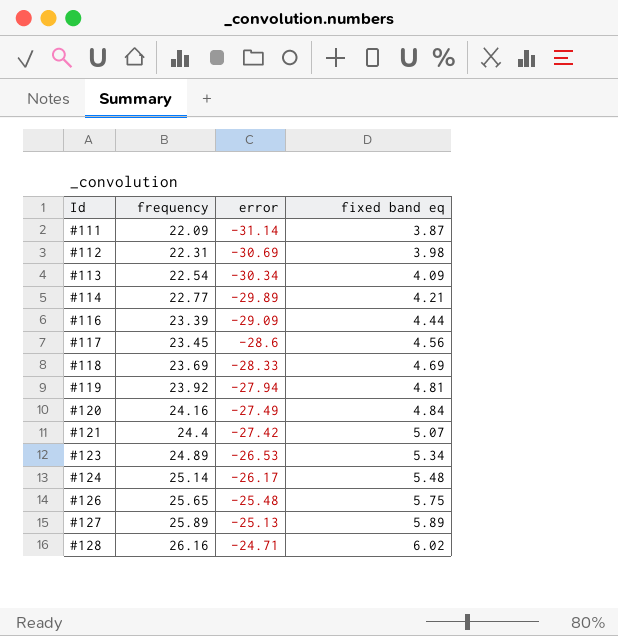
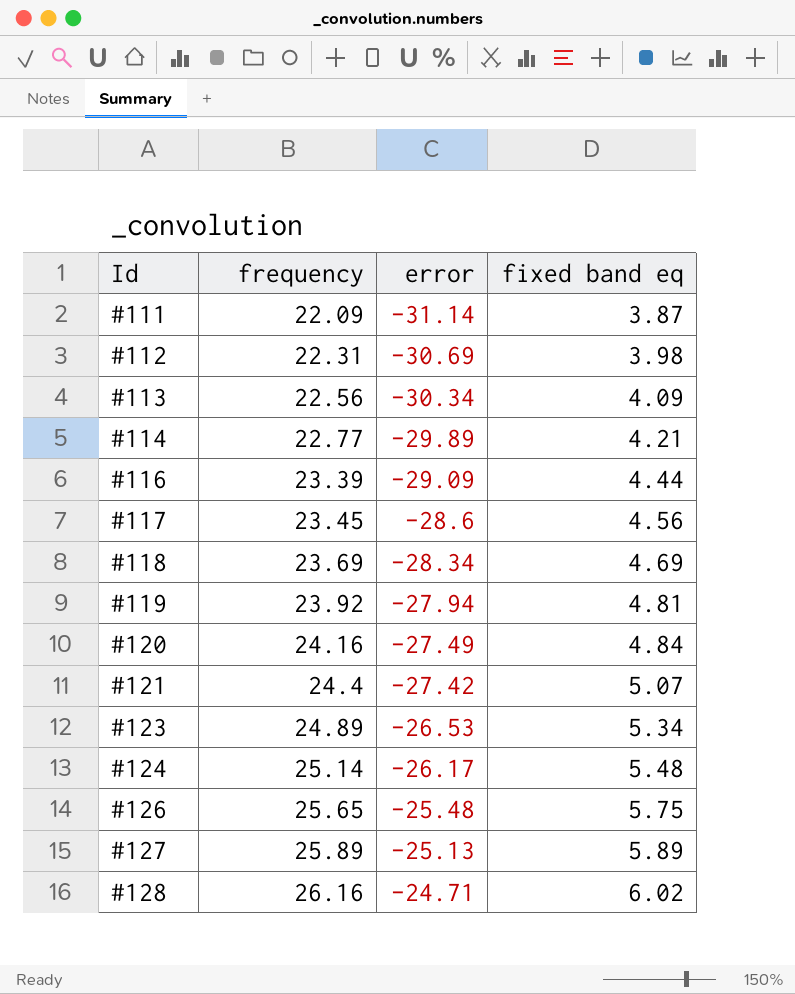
#113 | frequency: 22.54 -> 22.56
#118 | error: -28.33 -> -28.34

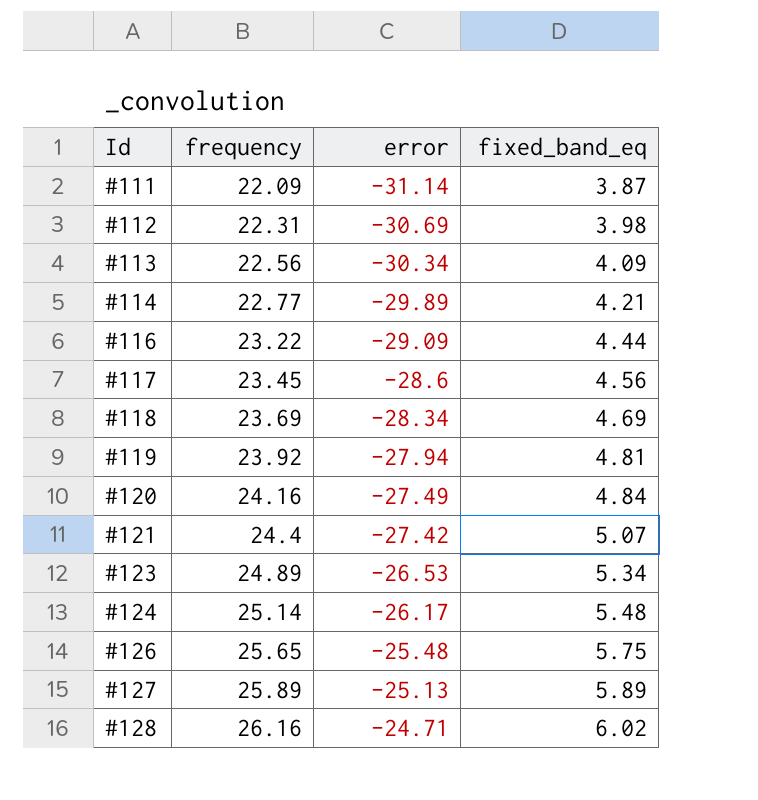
column name: fixed band eq -> fixed_band_eq
#116 | frequency: 23.39 -> 23.22

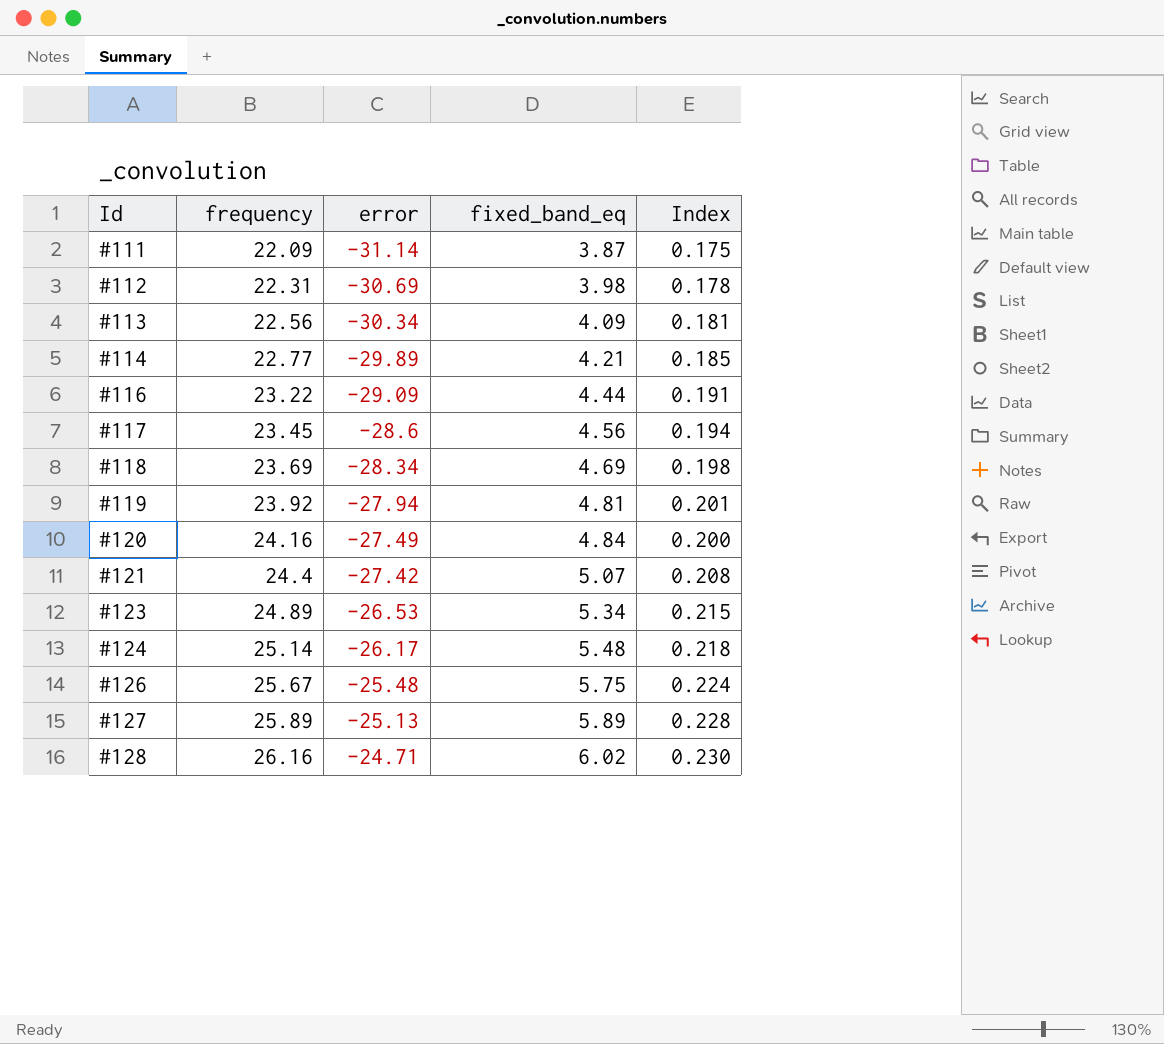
column Index | formula: none -> [fixed_band_eq] / [frequency]
#126 | frequency: 25.65 -> 25.67

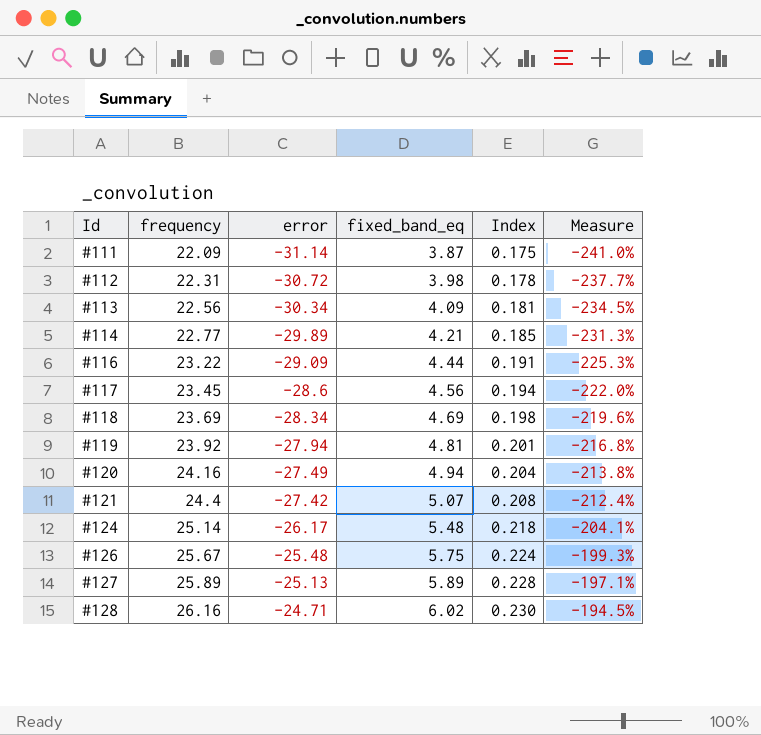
column Measure | formula: none -> ([error] - [frequency]) / [frequency]
row #123: 24.89 | -26.53 | 5.34 | 0.215 -> none
#112 | error: -30.69 -> -30.72
#120 | fixed_band_eq: 4.84 -> 4.94
#120 | Index: 0.200 -> 0.204

